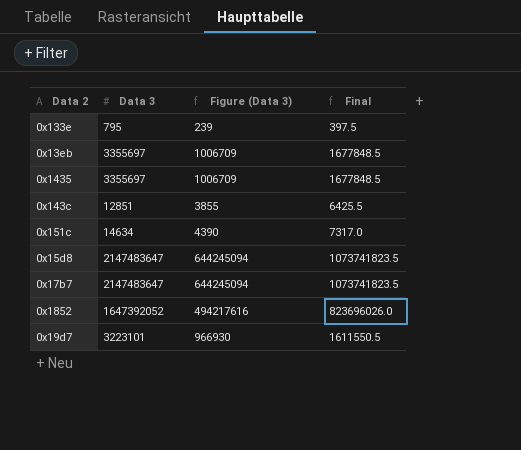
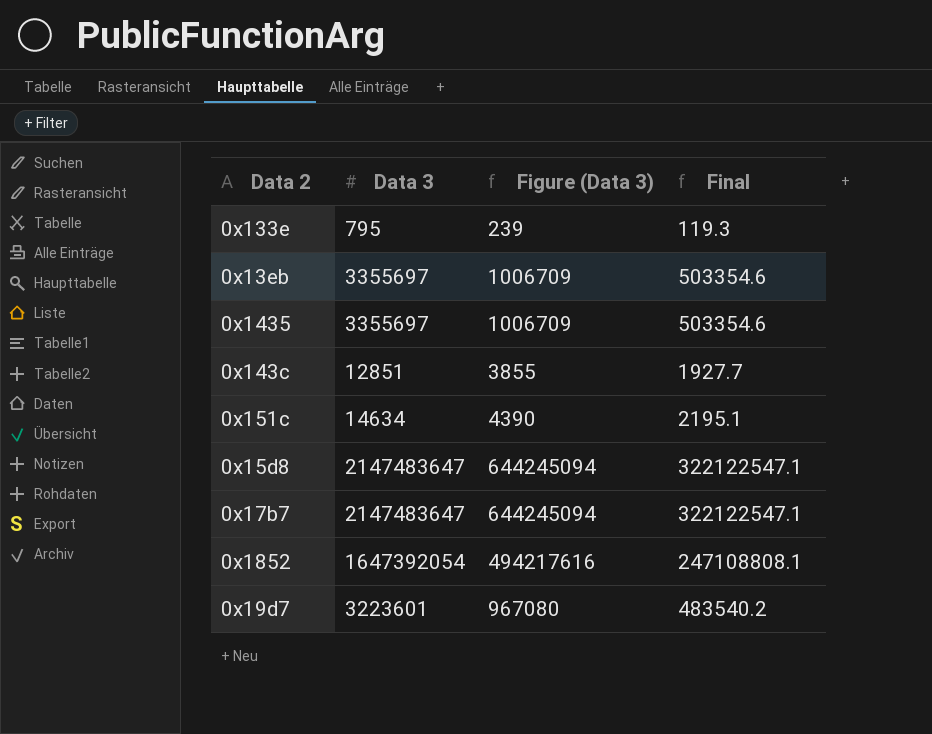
column Final | formula: [Data 3] * 0.5 -> [Data 3] * 0.15
0x1852 | Data 3: 1647392052 -> 1647392054
0x19d7 | Data 3: 3223101 -> 3223601
0x19d7 | Figure (Data 3): 966930 -> 967080

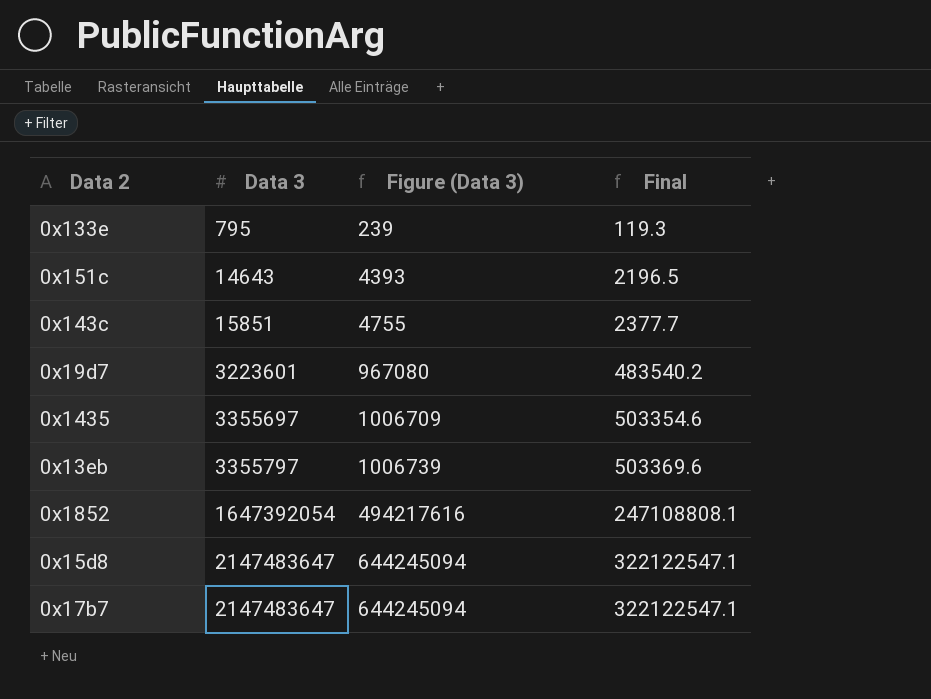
row order: none -> Data 3 ascending
0x151c | Data 3: 14634 -> 14643
0x151c | Figure (Data 3): 4390 -> 4393
0x151c | Final: 2195.1 -> 2196.5
0x143c | Data 3: 12851 -> 15851
0x143c | Figure (Data 3): 3855 -> 4755
0x143c | Final: 1927.7 -> 2377.7
0x13eb | Data 3: 3355697 -> 3355797
0x13eb | Figure (Data 3): 1006709 -> 1006739
0x13eb | Final: 503354.6 -> 503369.6

